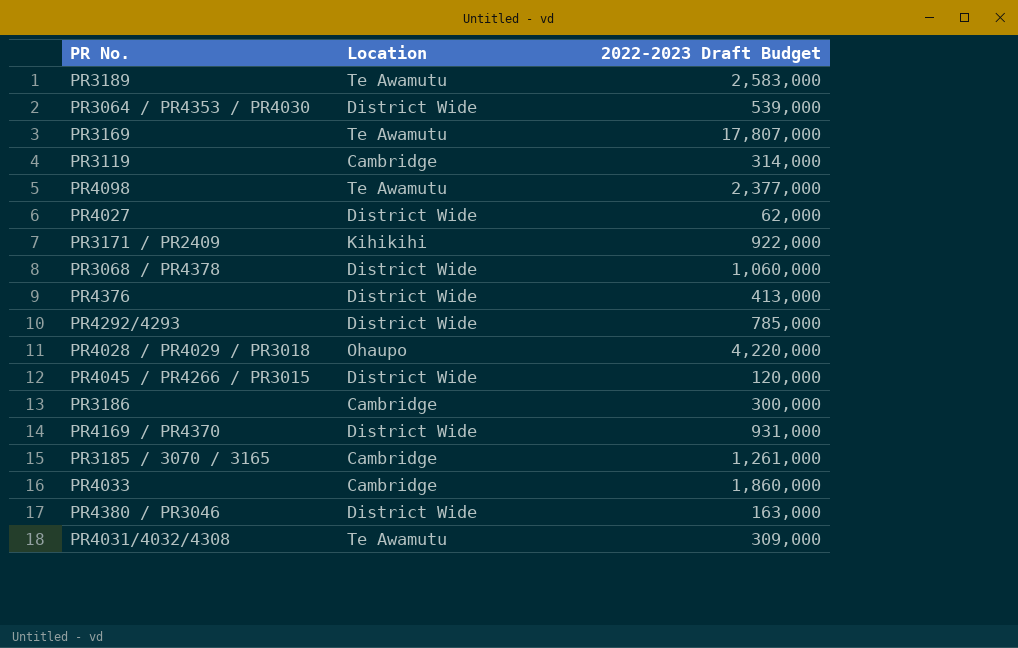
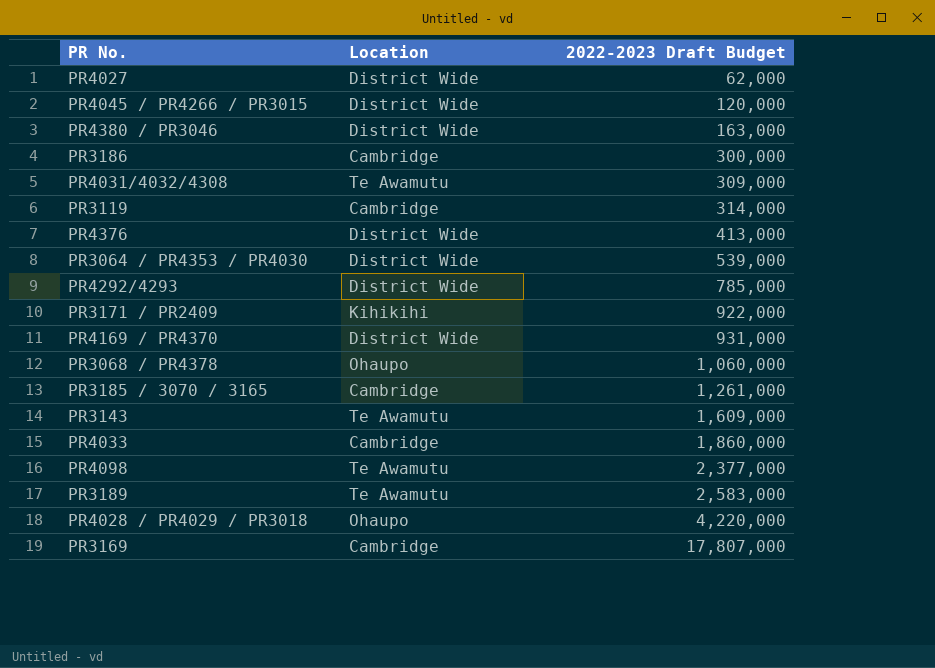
row order: none -> 2022-2023 Draft Budget ascending
PR3068 / PR4378 | Location: District Wide -> Ohaupo
row PR3143: none -> Te Awamutu | 1,609,000
PR3169 | Location: Te Awamutu -> Cambridge

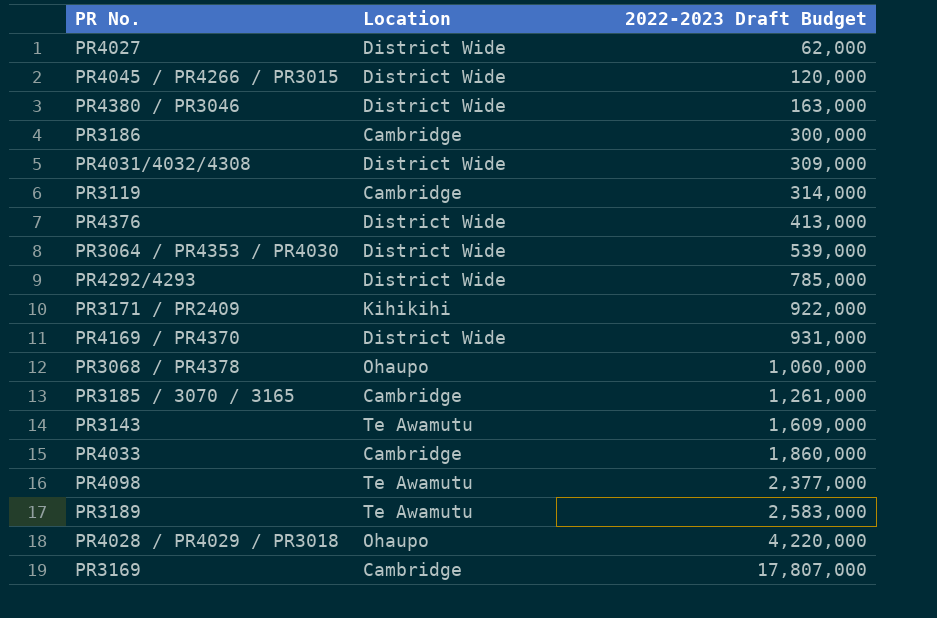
PR4031/4032/4308 | Location: Te Awamutu -> District Wide

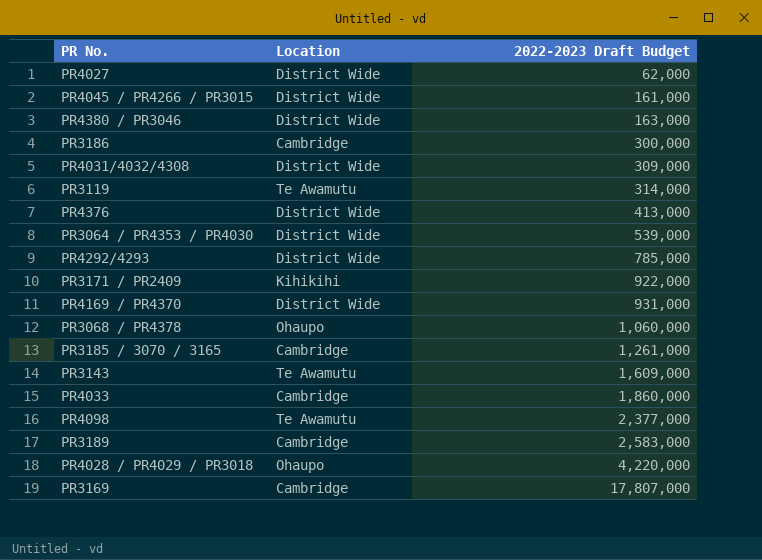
PR4045 / PR4266 / PR3015 | 2022-2023 Draft Budget: 120,000 -> 161,000
PR3119 | Location: Cambridge -> Te Awamutu
PR3189 | Location: Te Awamutu -> Cambridge

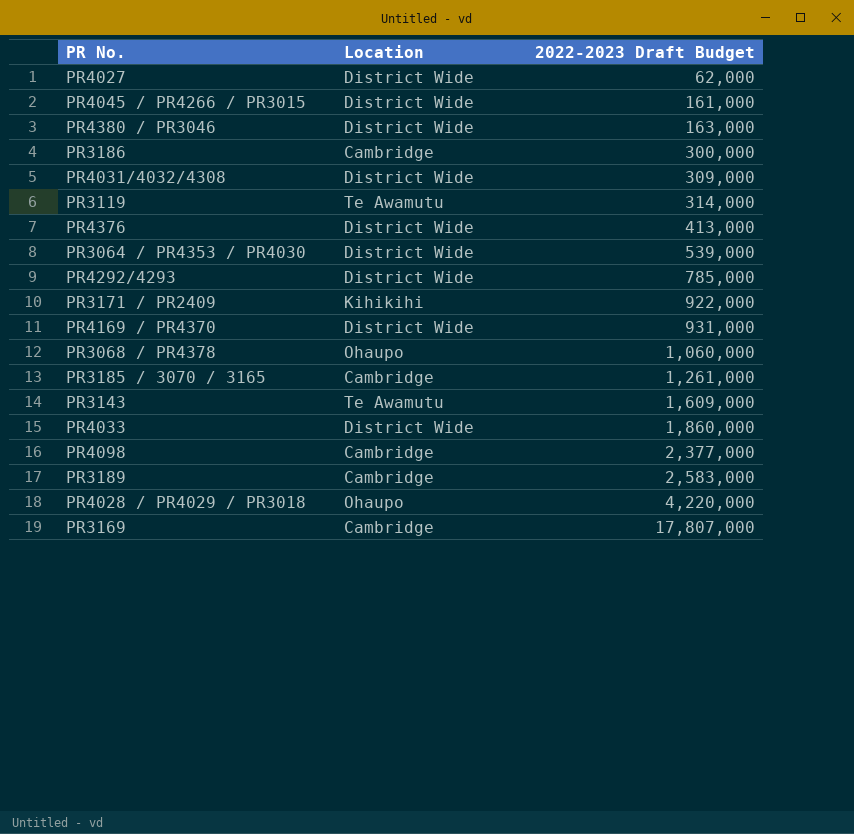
PR4033 | Location: Cambridge -> District Wide
PR4098 | Location: Te Awamutu -> Cambridge

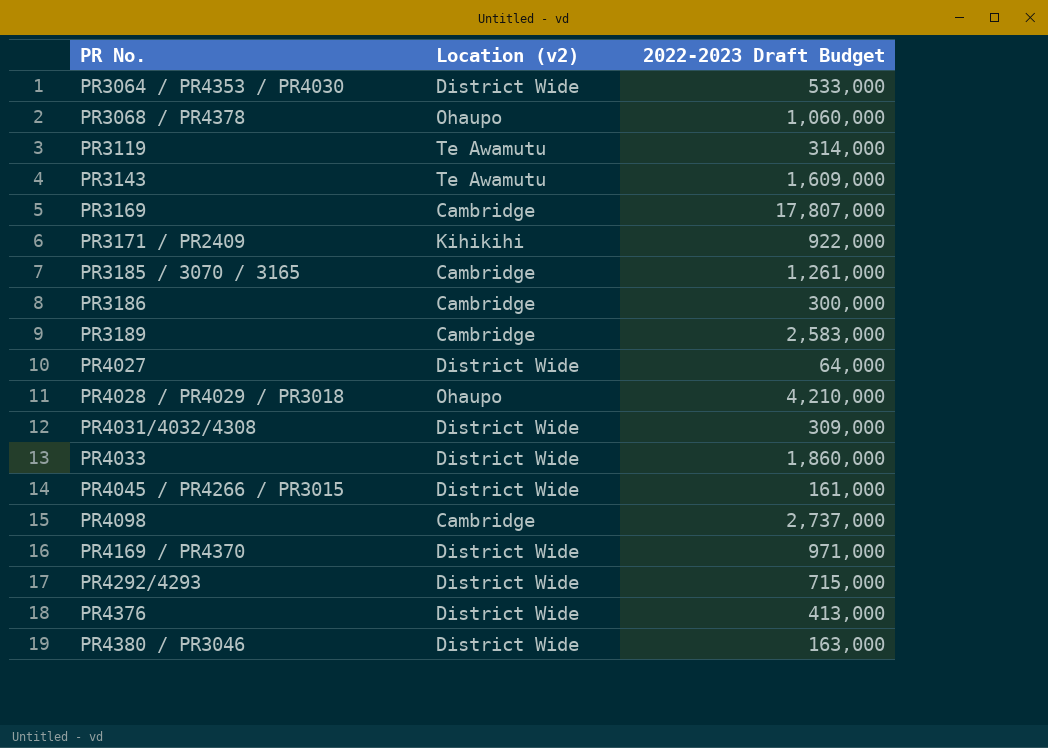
row order: 2022-2023 Draft Budget ascending -> PR No. ascending
column name: Location -> Location (v2)
PR3064 / PR4353 / PR4030 | 2022-2023 Draft Budget: 539,000 -> 533,000
PR4027 | 2022-2023 Draft Budget: 62,000 -> 64,000
PR4028 / PR4029 / PR3018 | 2022-2023 Draft Budget: 4,220,000 -> 4,210,000
PR4098 | 2022-2023 Draft Budget: 2,377,000 -> 2,737,000
PR4169 / PR4370 | 2022-2023 Draft Budget: 931,000 -> 971,000
PR4292/4293 | 2022-2023 Draft Budget: 785,000 -> 715,000

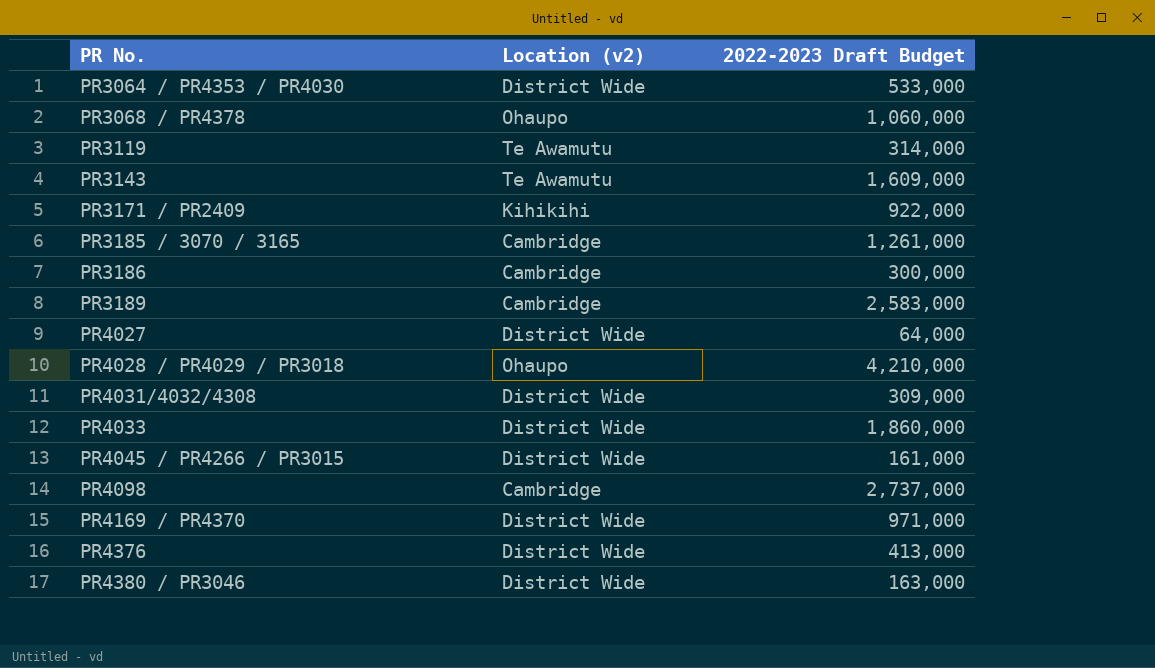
row PR3169: Cambridge | 17,807,000 -> none
row PR4292/4293: District Wide | 715,000 -> none

